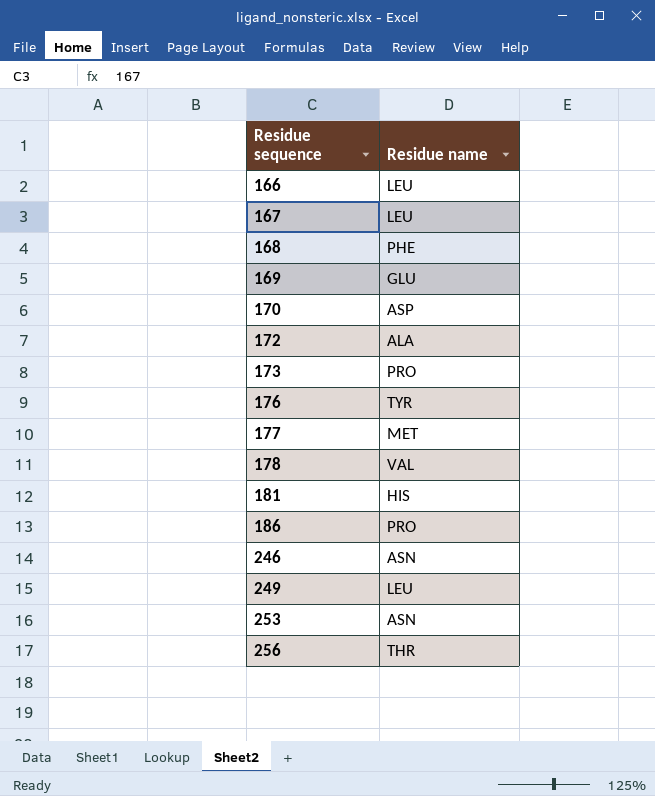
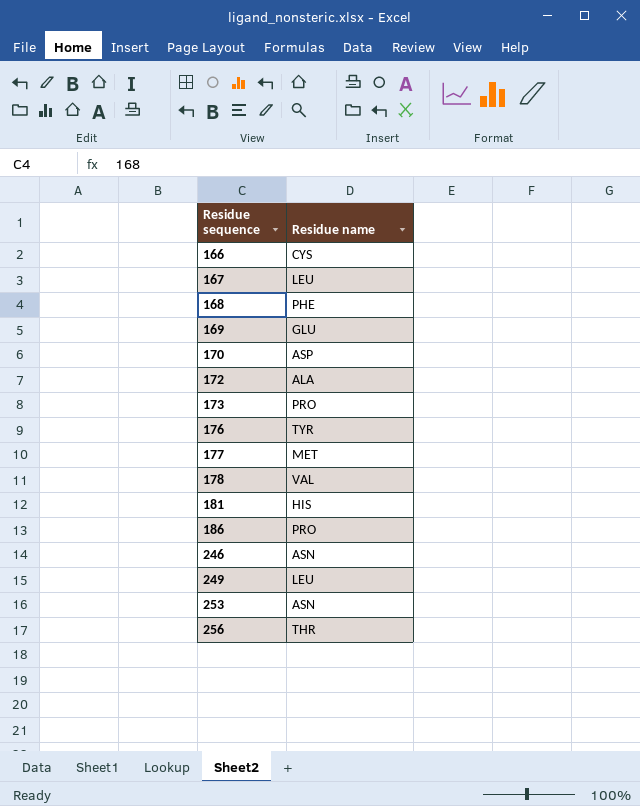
166 | Residue name: LEU -> CYS

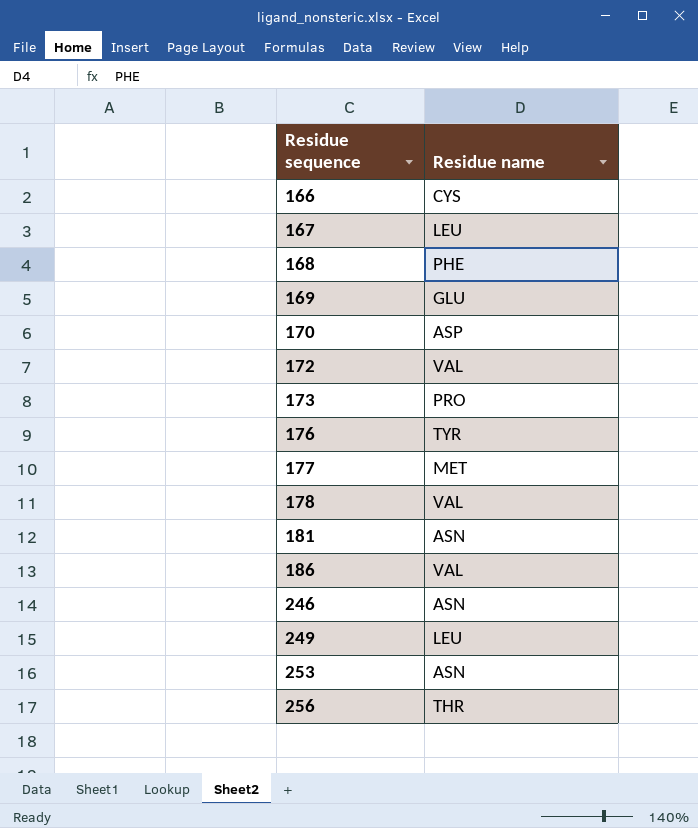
172 | Residue name: ALA -> VAL
181 | Residue name: HIS -> ASN
186 | Residue name: PRO -> VAL

